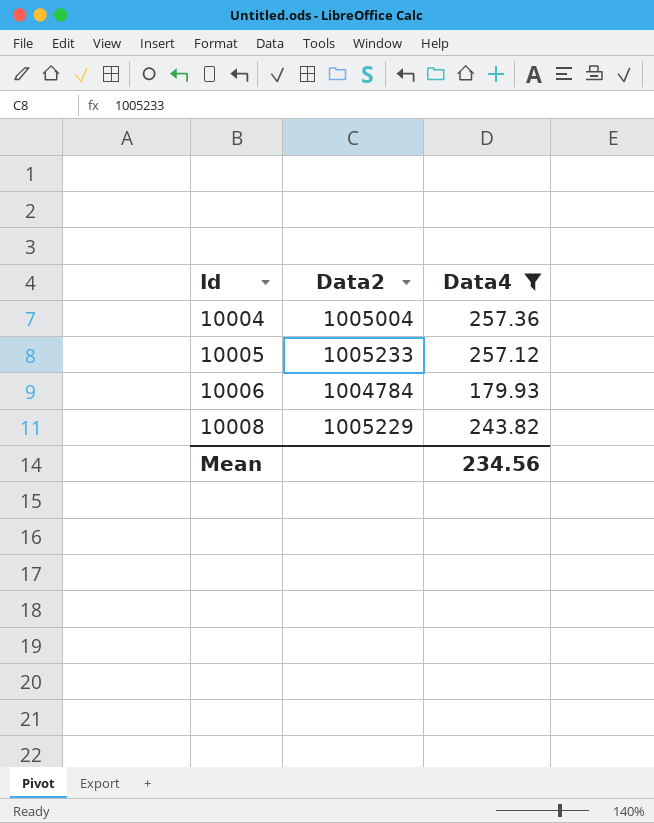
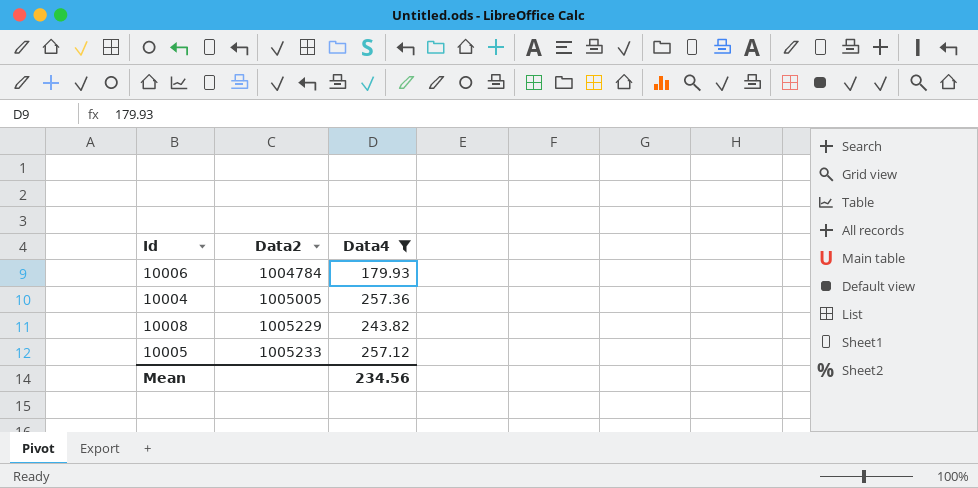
row order: Id ascending -> Data2 ascending
10004 | Data2: 1005004 -> 1005005

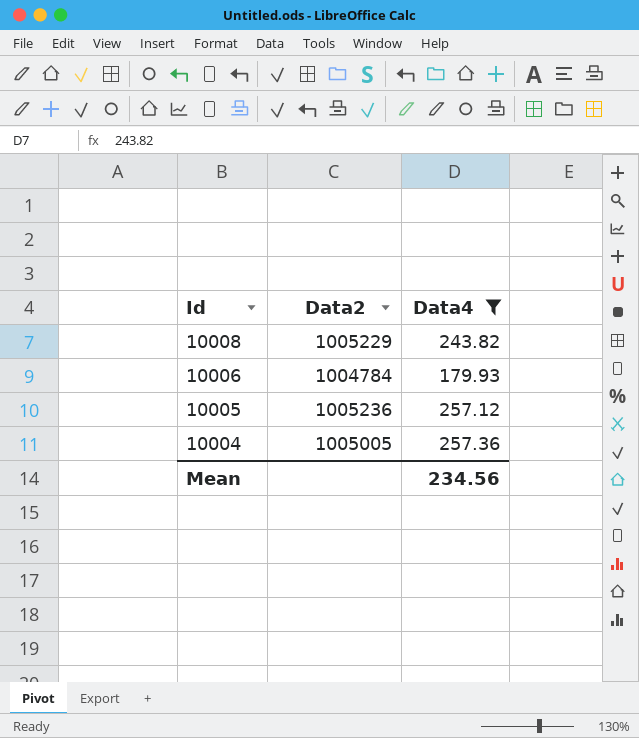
row order: Data2 ascending -> Id descending
10005 | Data2: 1005233 -> 1005236

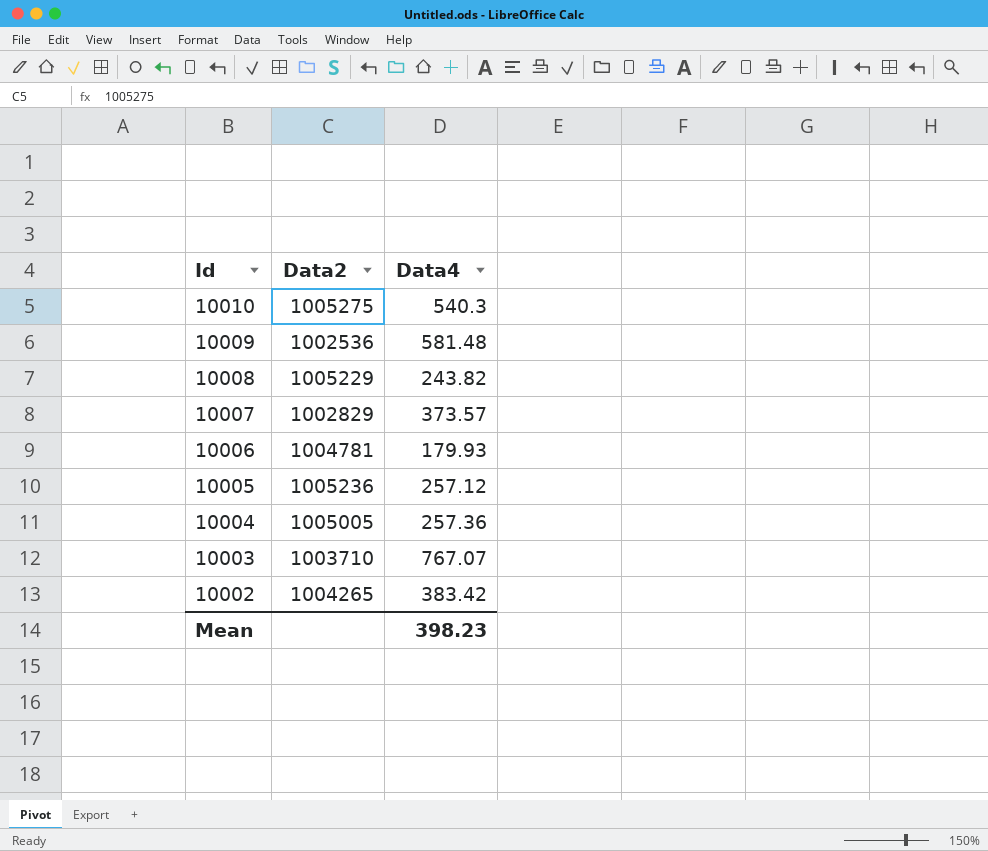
filter: Data4 <= 257.36 -> none
10006 | Data2: 1004784 -> 1004781
Mean | Data4: 234.56 -> 398.23

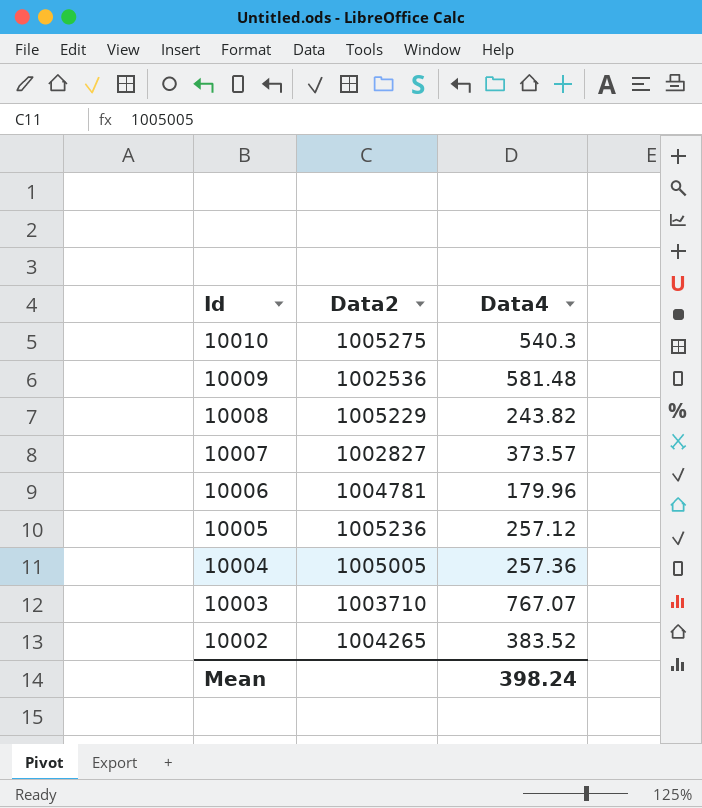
10007 | Data2: 1002829 -> 1002827
10006 | Data4: 179.93 -> 179.96
10002 | Data4: 383.42 -> 383.52
Mean | Data4: 398.23 -> 398.24

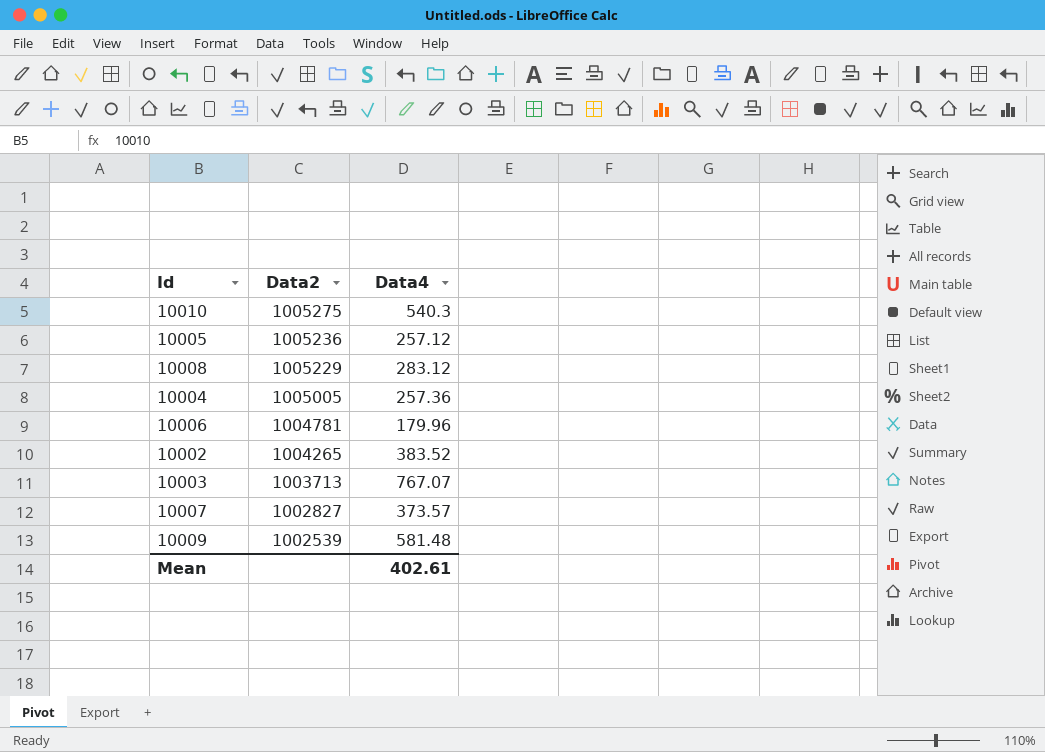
row order: Id descending -> Data2 descending
10008 | Data4: 243.82 -> 283.12
10003 | Data2: 1003710 -> 1003713
10009 | Data2: 1002536 -> 1002539
Mean | Data4: 398.24 -> 402.61

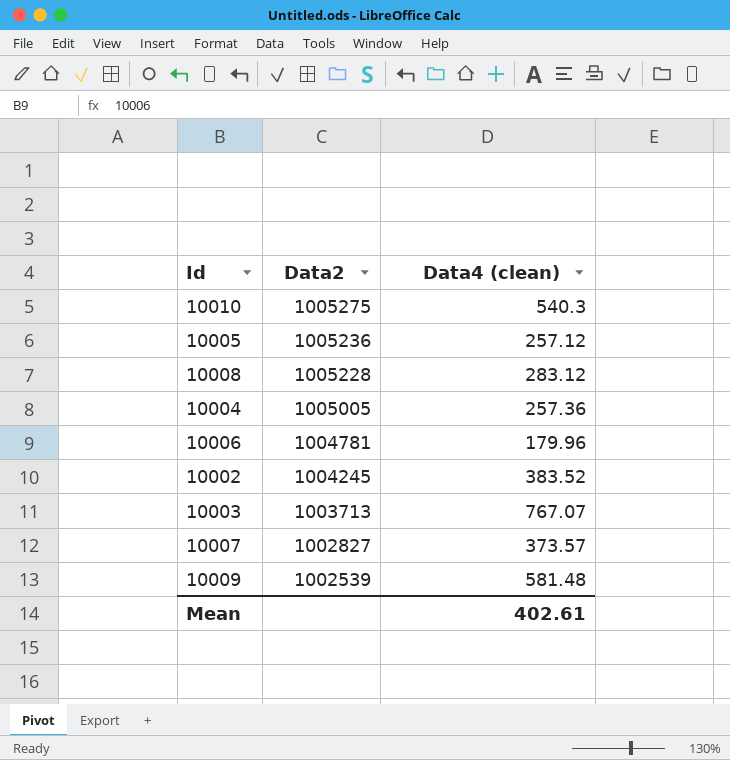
column name: Data4 -> Data4 (clean)
10008 | Data2: 1005229 -> 1005228
10002 | Data2: 1004265 -> 1004245

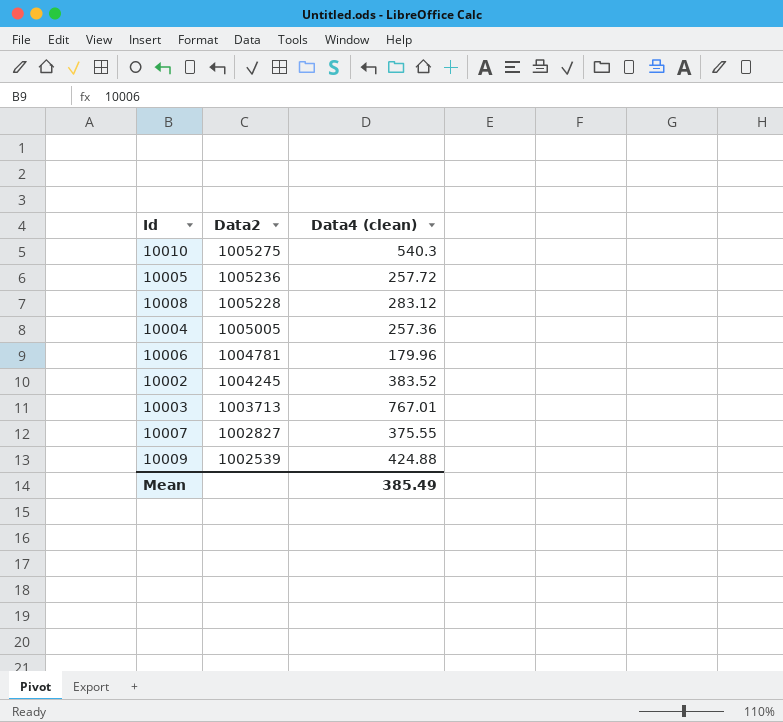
10005 | Data4 (clean): 257.12 -> 257.72
10003 | Data4 (clean): 767.07 -> 767.01
10007 | Data4 (clean): 373.57 -> 375.55
10009 | Data4 (clean): 581.48 -> 424.88
Mean | Data4 (clean): 402.61 -> 385.49

